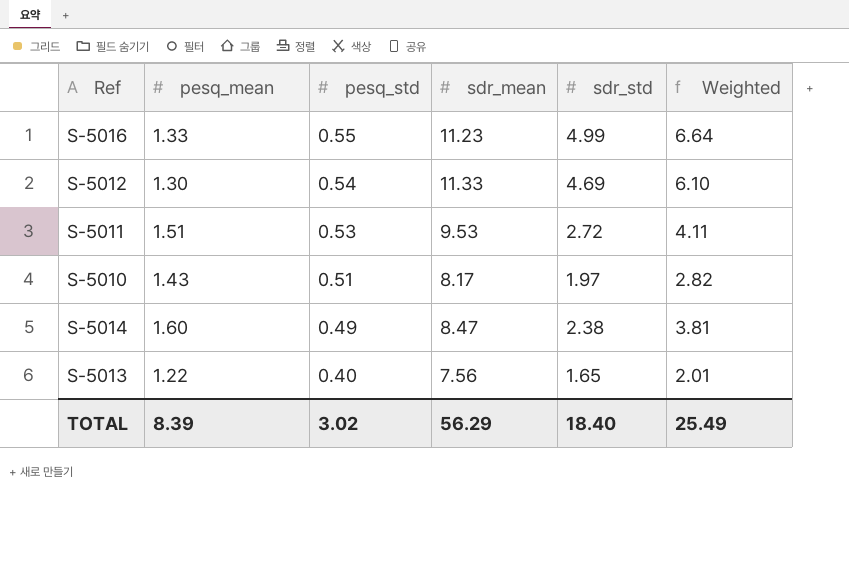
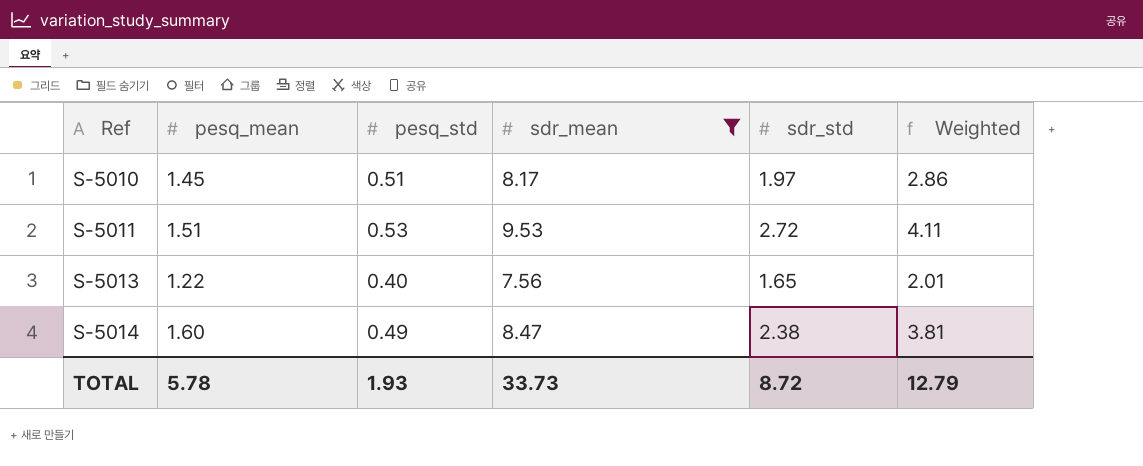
filter: none -> sdr_mean <= 9.53
row order: pesq_std descending -> Ref ascending
S-5010 | pesq_mean: 1.43 -> 1.45
S-5010 | Weighted: 2.82 -> 2.86
TOTAL | pesq_mean: 8.39 -> 5.78
TOTAL | pesq_std: 3.02 -> 1.93
TOTAL | sdr_mean: 56.29 -> 33.73
TOTAL | sdr_std: 18.40 -> 8.72
TOTAL | Weighted: 25.49 -> 12.79

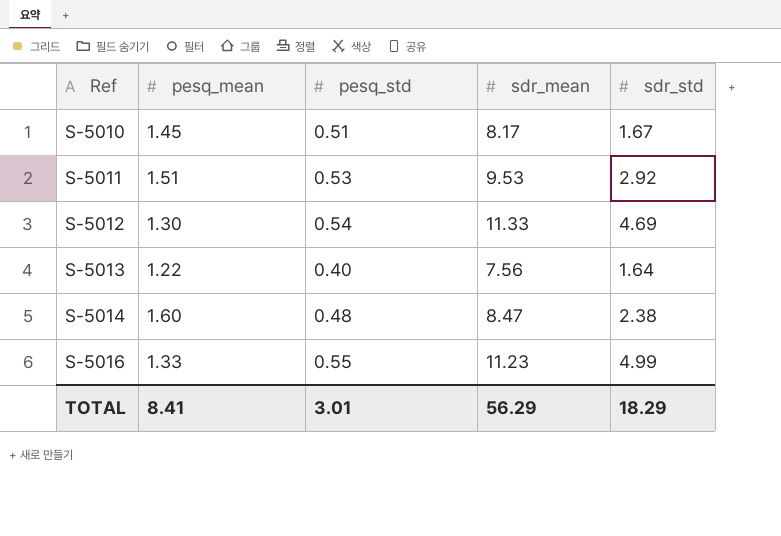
filter: sdr_mean <= 9.53 -> none
column Weighted | formula: [pesq_mean] * [sdr_std] -> none
S-5010 | sdr_std: 1.97 -> 1.67
S-5011 | sdr_std: 2.72 -> 2.92
S-5013 | sdr_std: 1.65 -> 1.64
S-5014 | pesq_std: 0.49 -> 0.48
TOTAL | pesq_mean: 5.78 -> 8.41
TOTAL | pesq_std: 1.93 -> 3.01
TOTAL | sdr_mean: 33.73 -> 56.29
TOTAL | sdr_std: 8.72 -> 18.29

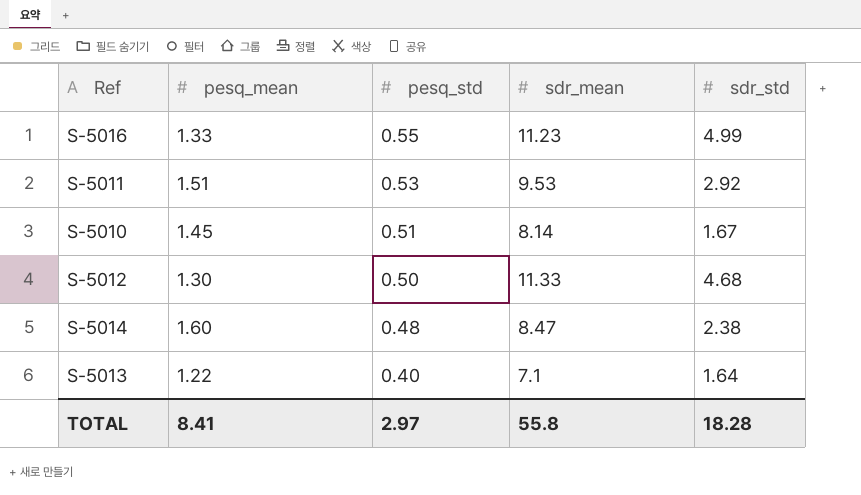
row order: Ref ascending -> pesq_std descending
S-5010 | sdr_mean: 8.17 -> 8.14
S-5012 | pesq_std: 0.54 -> 0.50
S-5012 | sdr_std: 4.69 -> 4.68
S-5013 | sdr_mean: 7.56 -> 7.1
TOTAL | pesq_std: 3.01 -> 2.97
TOTAL | sdr_mean: 56.29 -> 55.8
TOTAL | sdr_std: 18.29 -> 18.28

